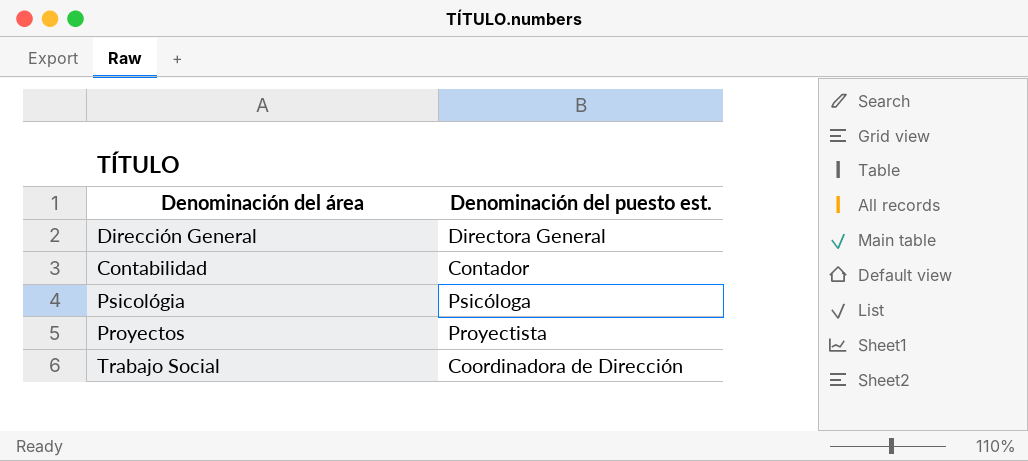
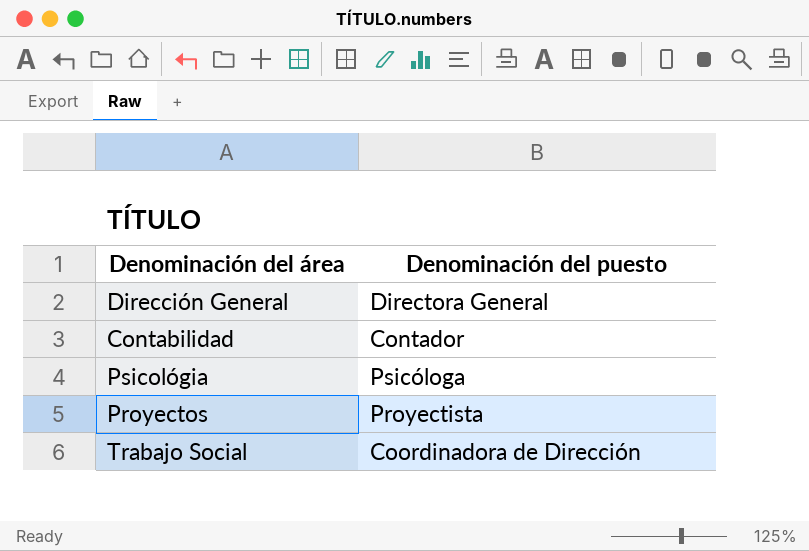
column name: Denominación del puesto est. -> Denominación del puesto

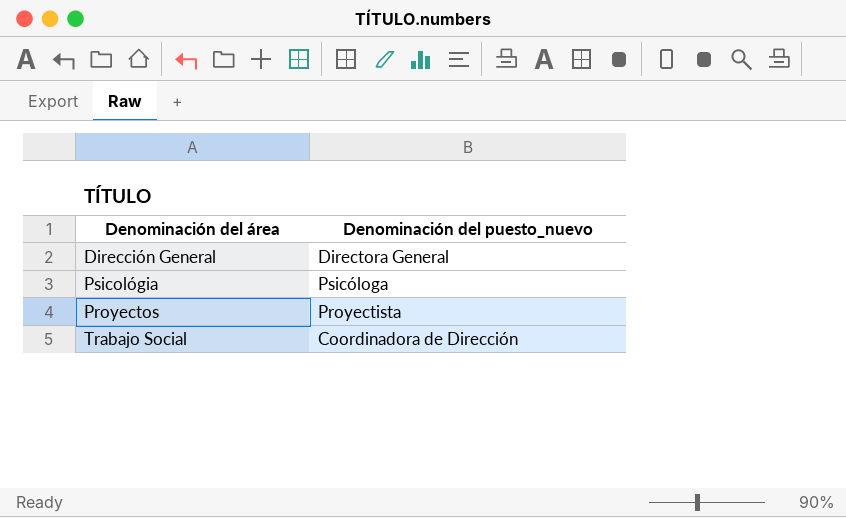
column name: Denominación del puesto -> Denominación del puesto_nuevo
row Contabilidad: Contador -> none

